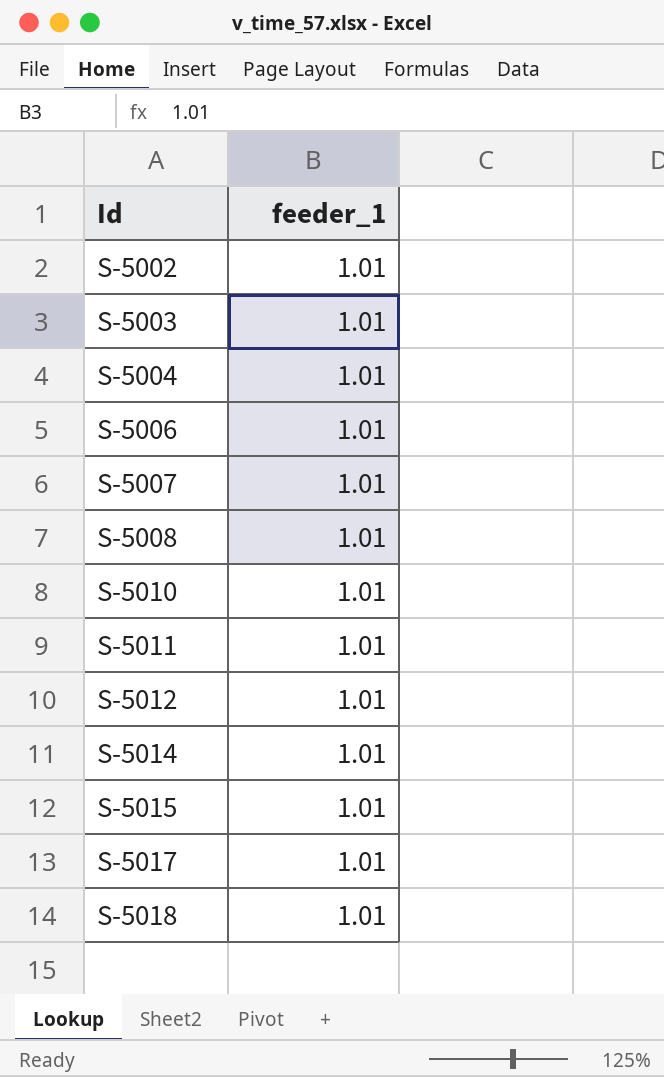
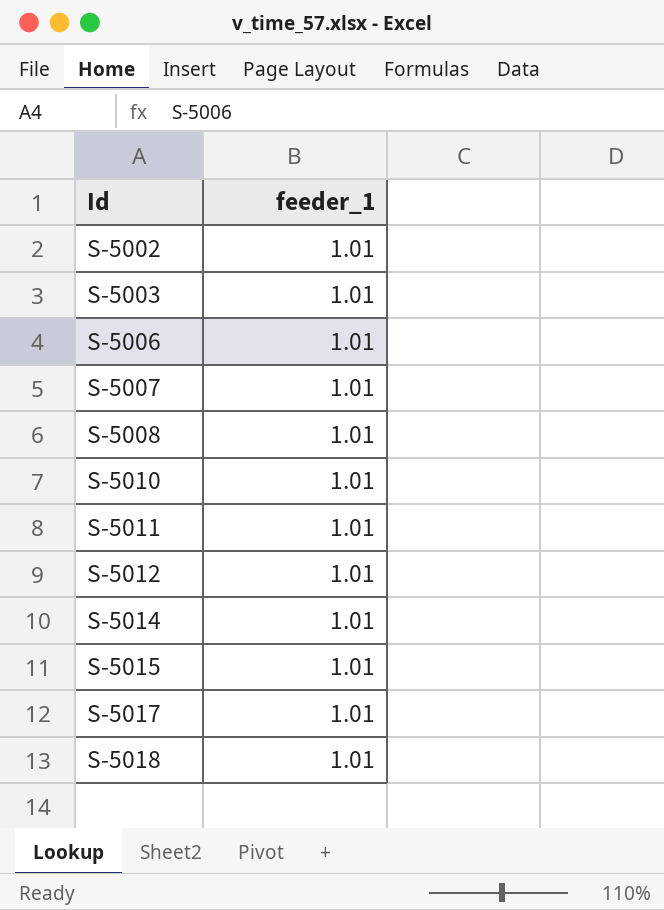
row S-5004: 1.01 -> none

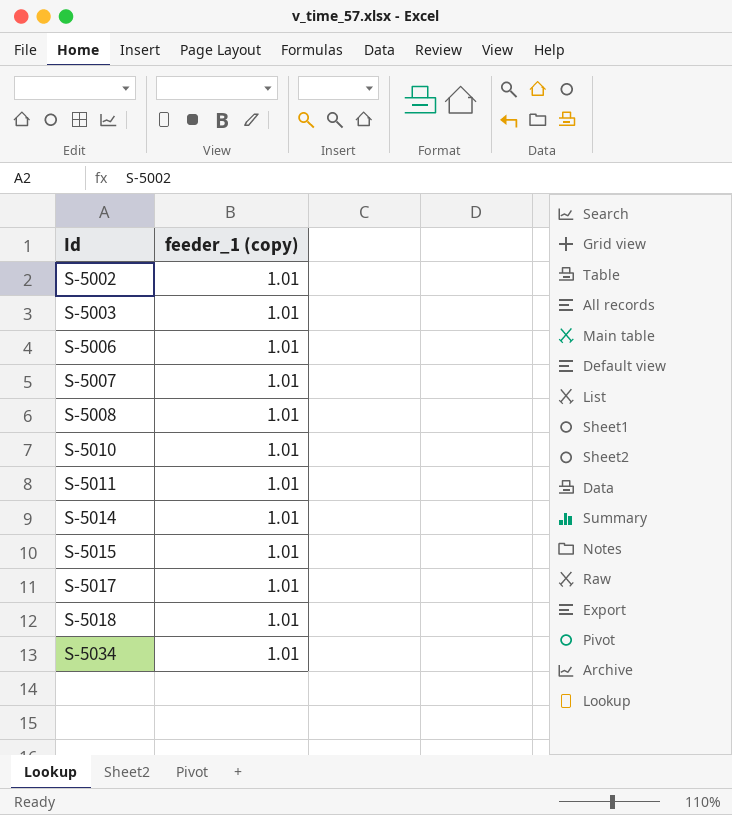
column name: feeder_1 -> feeder_1 (copy)
row S-5012: 1.01 -> none
row S-5034: none -> 1.01

